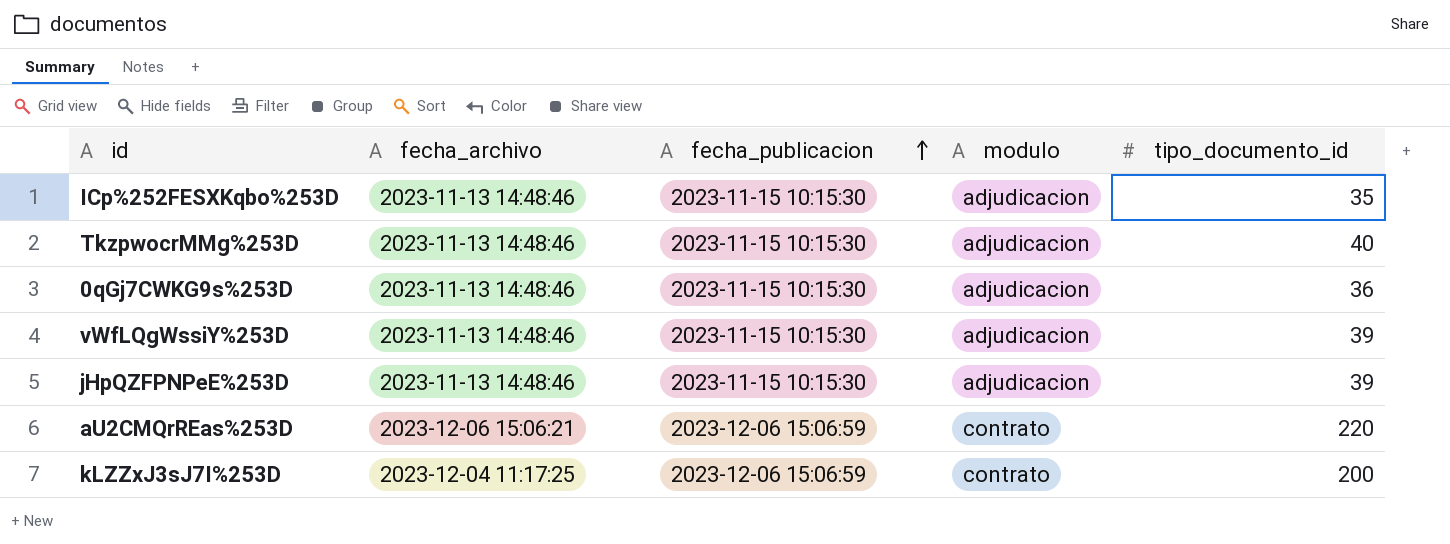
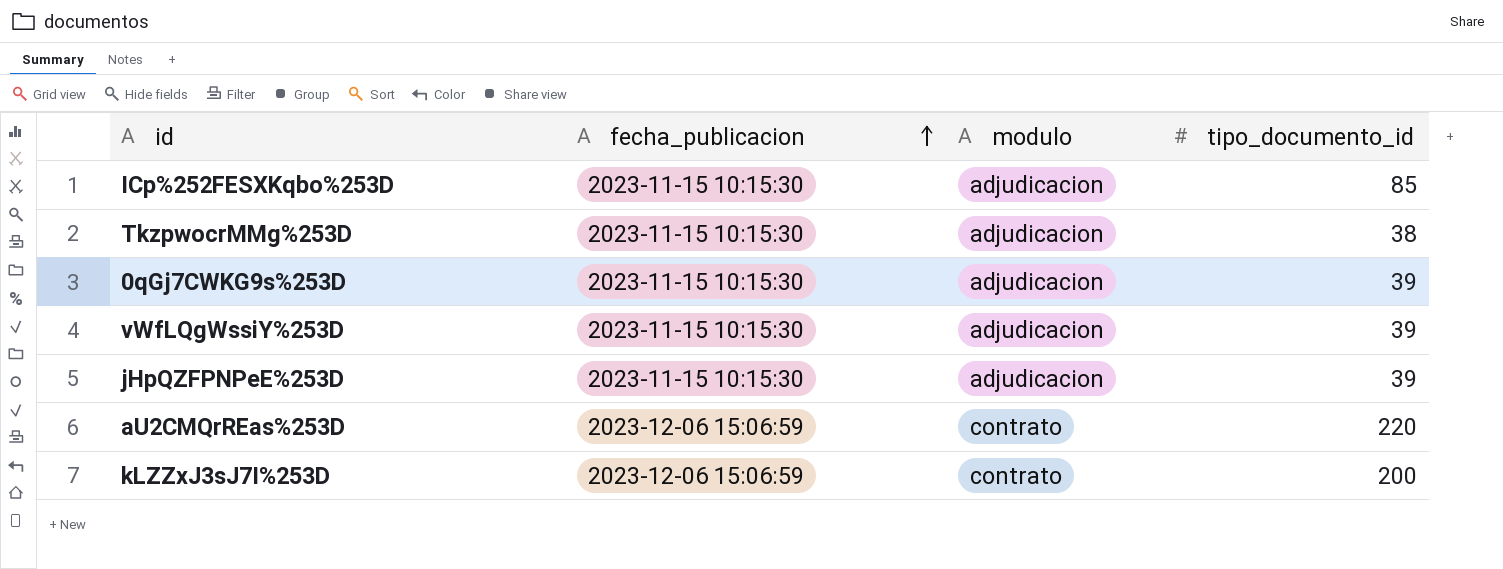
column fecha_archivo | position: 2 -> none
ICp%252FESXKqbo%253D | tipo_documento_id: 35 -> 85
TkzpwocrMMg%253D | tipo_documento_id: 40 -> 38
0qGj7CWKG9s%253D | tipo_documento_id: 36 -> 39

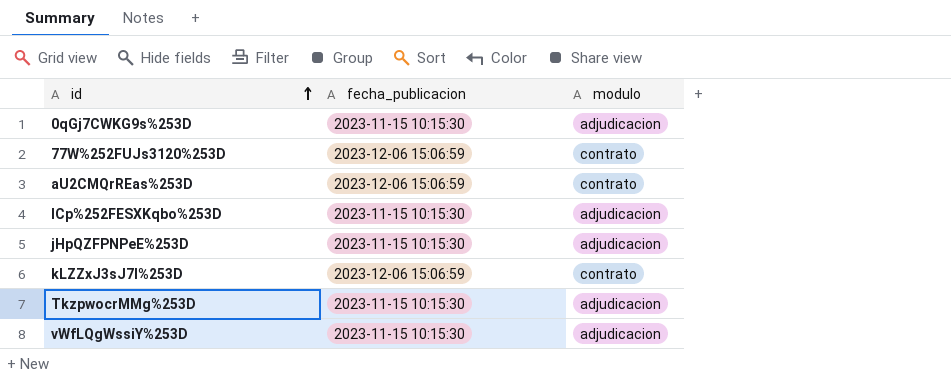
row order: fecha_publicacion ascending -> id ascending
column tipo_documento_id | position: 4 -> none
row 77W%252FUJs3120%253D: none -> 2023-12-06 15:06:59 | contrato

